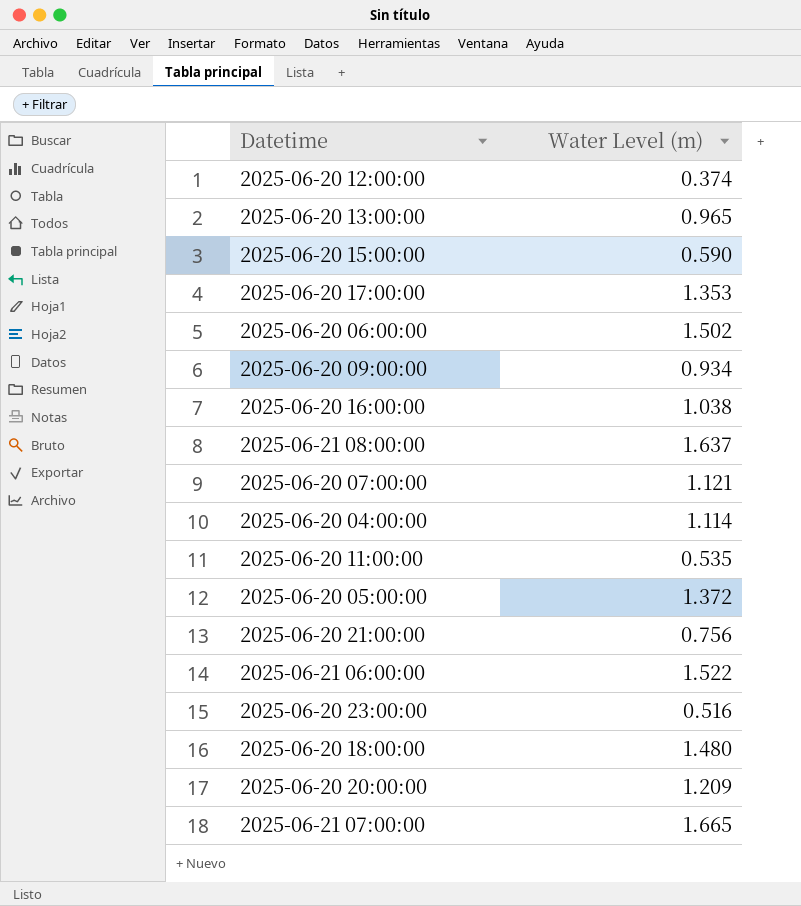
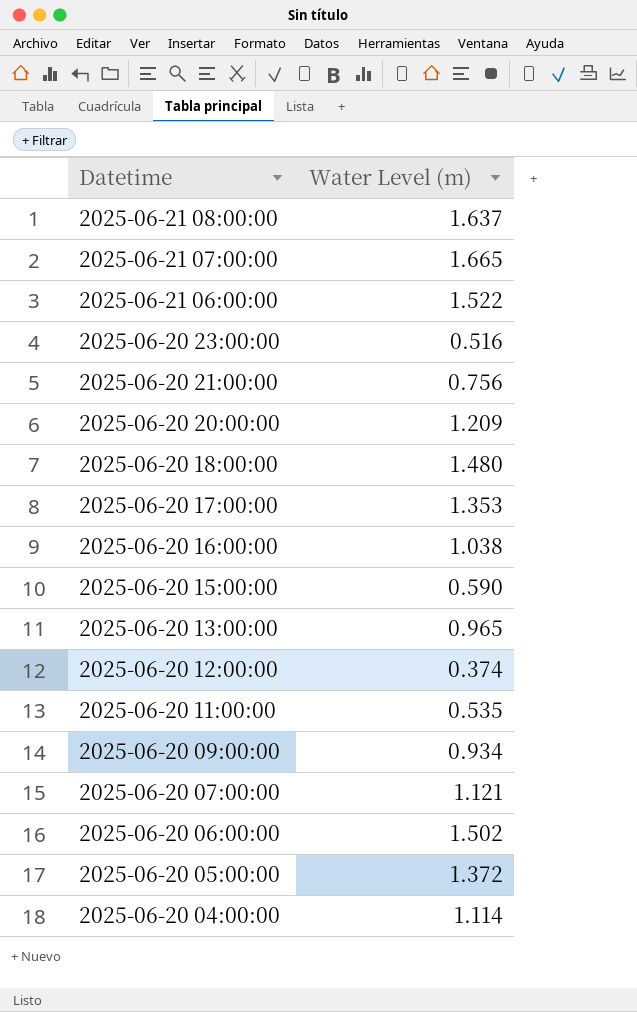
row order: none -> Datetime descending

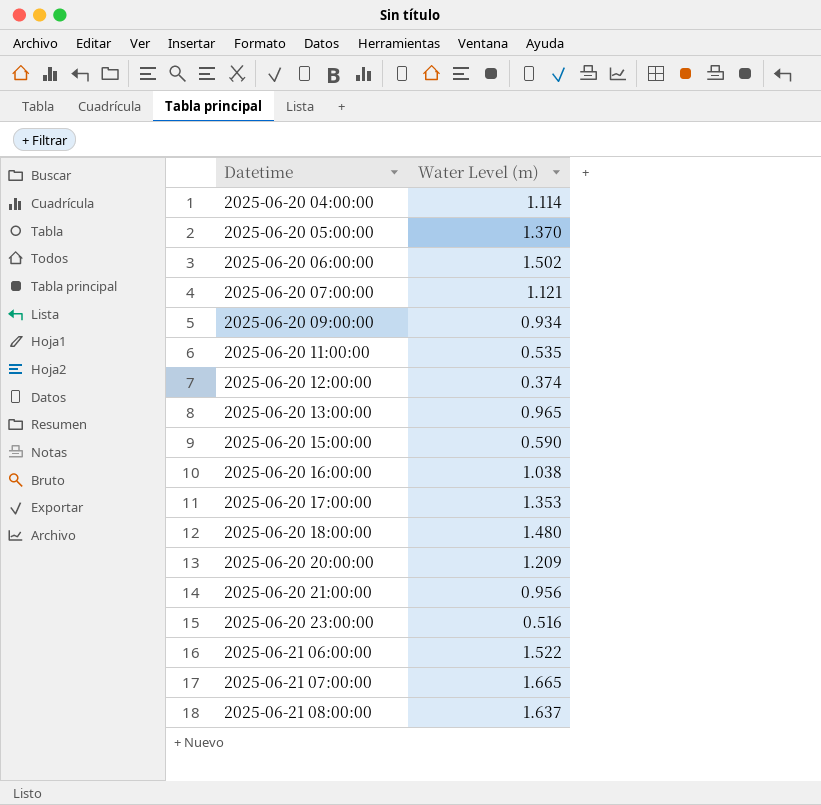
row order: Datetime descending -> Datetime ascending
2025-06-20 05:00:00 | Water Level (m): 1.372 -> 1.370
2025-06-20 21:00:00 | Water Level (m): 0.756 -> 0.956

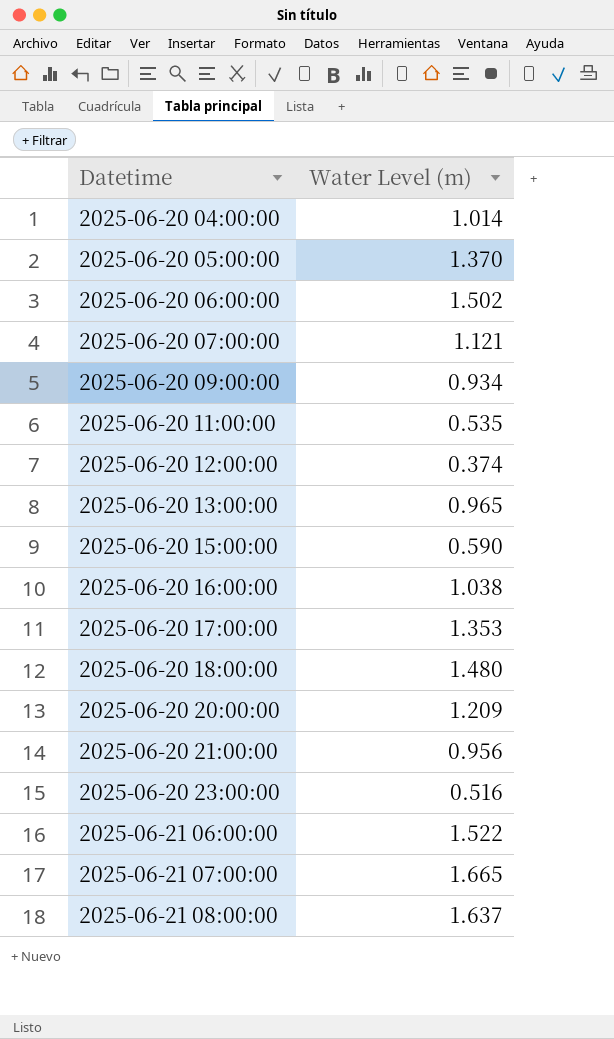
2025-06-20 04:00:00 | Water Level (m): 1.114 -> 1.014

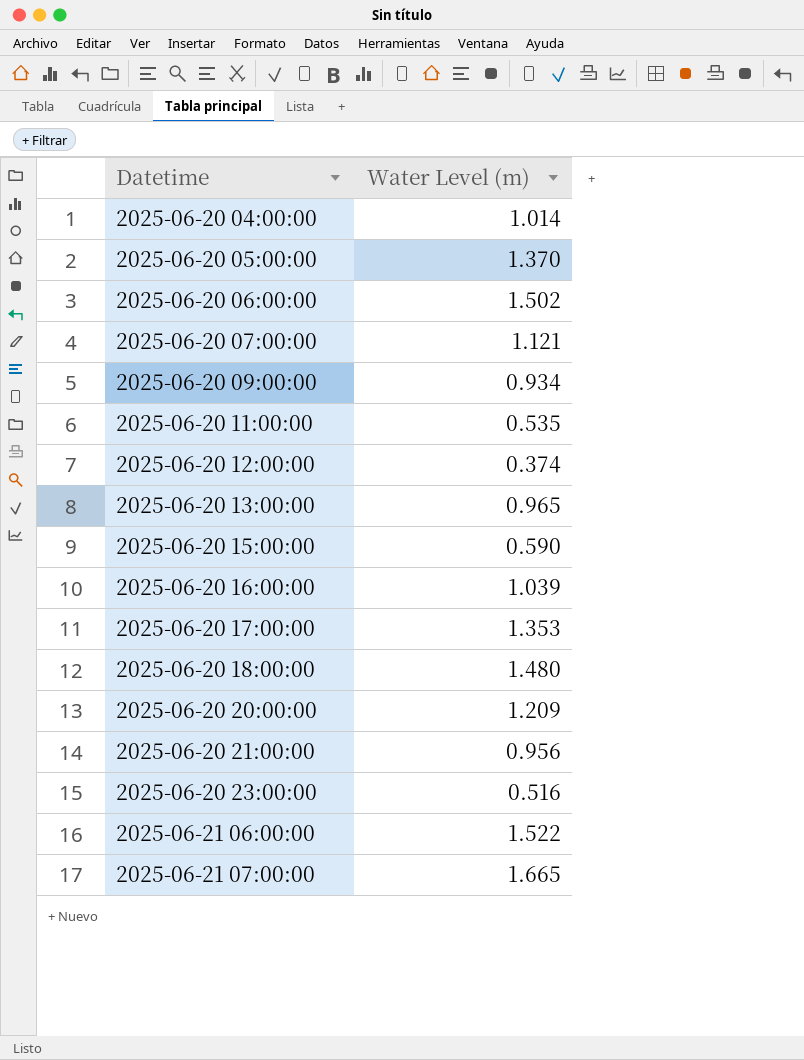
row 2025-06-21 08:00:00: 1.637 -> none
2025-06-20 16:00:00 | Water Level (m): 1.038 -> 1.039

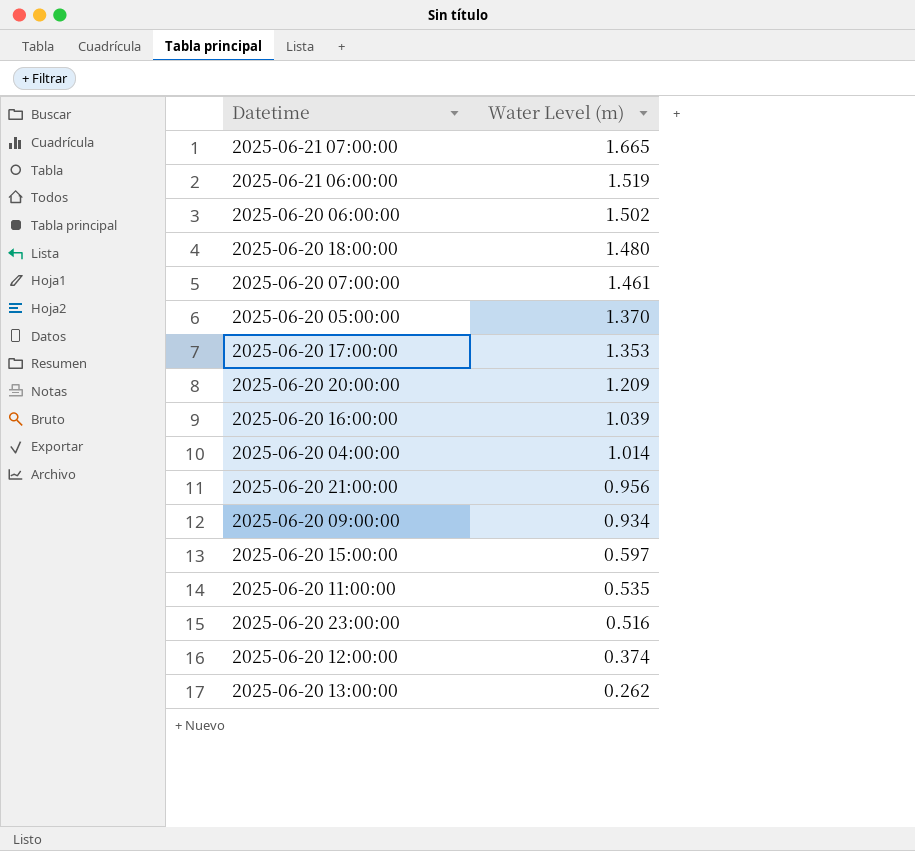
row order: Datetime ascending -> Water Level (m) descending
2025-06-21 06:00:00 | Water Level (m): 1.522 -> 1.519
2025-06-20 07:00:00 | Water Level (m): 1.121 -> 1.461
2025-06-20 15:00:00 | Water Level (m): 0.590 -> 0.597
2025-06-20 13:00:00 | Water Level (m): 0.965 -> 0.262

